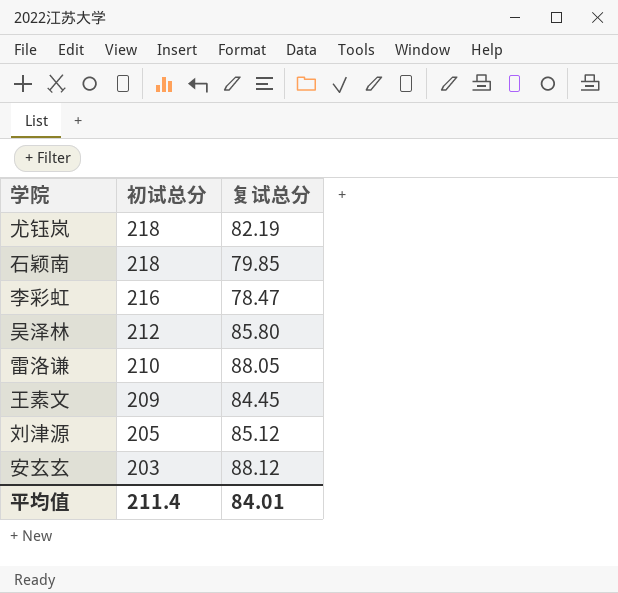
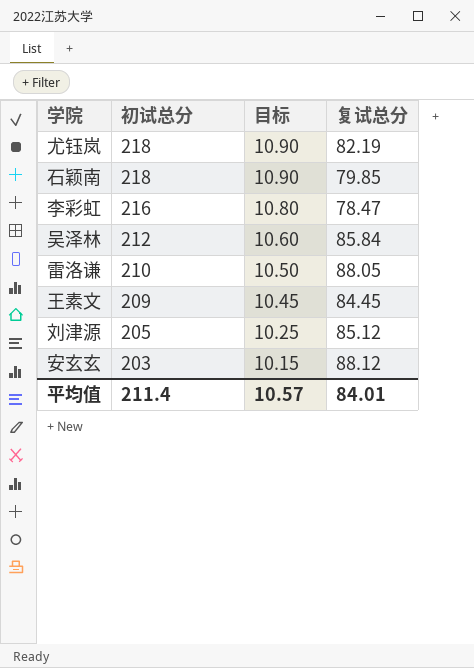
column 目标 | formula: none -> [初试总分] * 0.05
吴泽林 | 复试总分: 85.80 -> 85.84

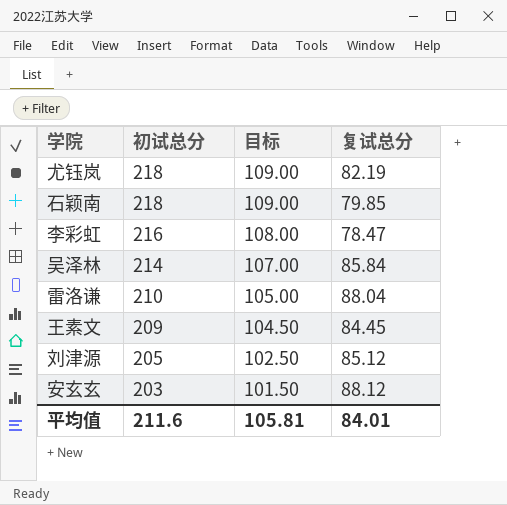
column 目标 | formula: [初试总分] * 0.05 -> [初试总分] * 0.5
吴泽林 | 初试总分: 212 -> 214
雷洛谦 | 复试总分: 88.05 -> 88.04
平均值 | 初试总分: 211.4 -> 211.6
平均值 | 目标: 10.57 -> 105.81

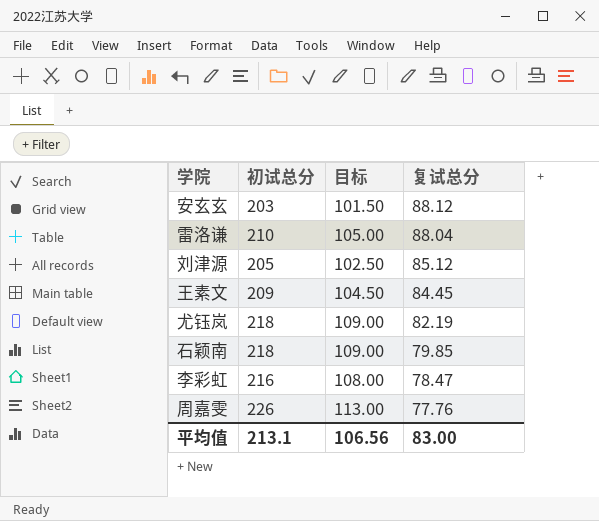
row order: 初试总分 descending -> 复试总分 descending
row 吴泽林: 214 | 107.00 | 85.84 -> none
row 周嘉雯: none -> 226 | 113.00 | 77.76
平均值 | 初试总分: 211.6 -> 213.1
平均值 | 目标: 105.81 -> 106.56
平均值 | 复试总分: 84.01 -> 83.00

